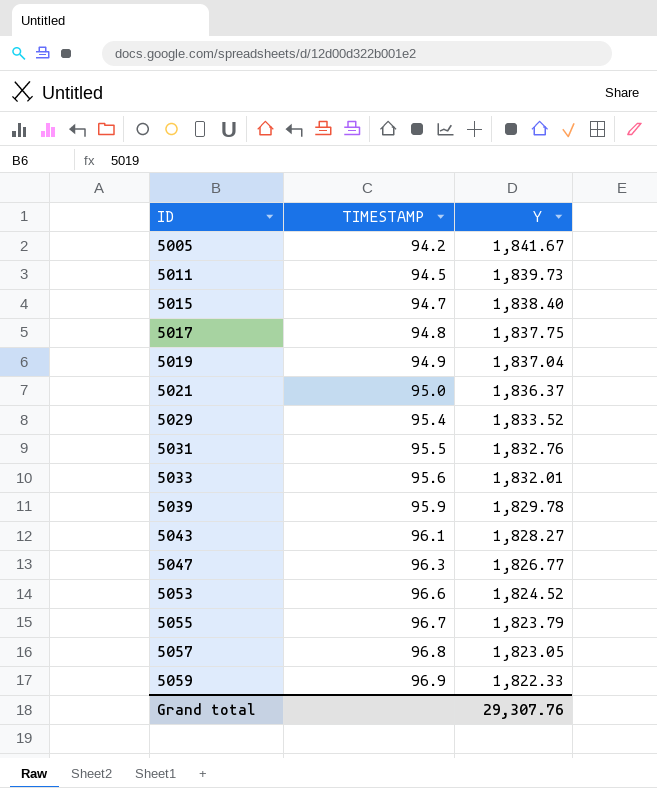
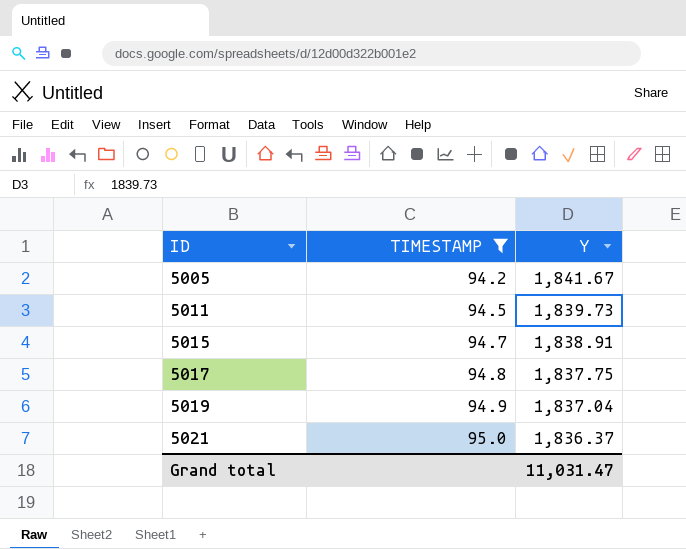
filter: none -> TIMESTAMP <= 95.0
5015 | Y: 1,838.40 -> 1,838.91
Grand total | Y: 29,307.76 -> 11,031.47

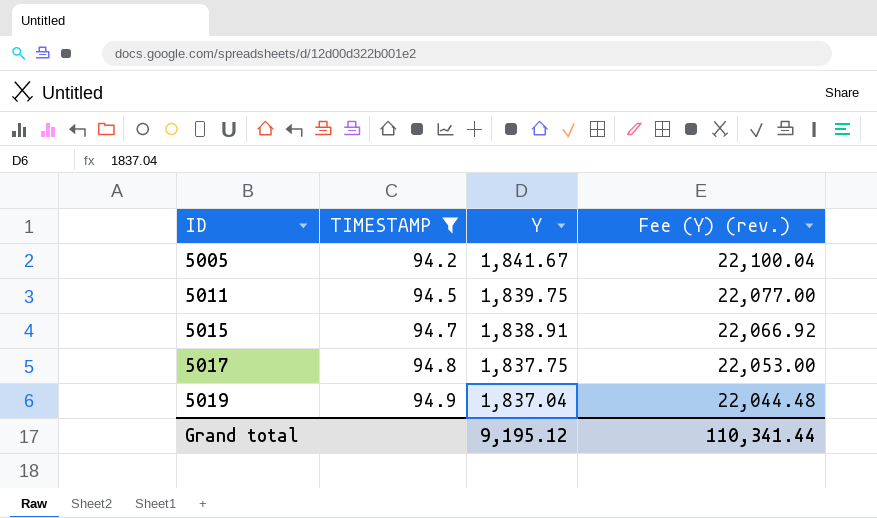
column Fee (Y) (rev.) | formula: none -> [Y] * 12
row 5021: 95.0 | 1,836.37 -> none
5011 | Y: 1,839.73 -> 1,839.75
Grand total | Y: 11,031.47 -> 9,195.12

